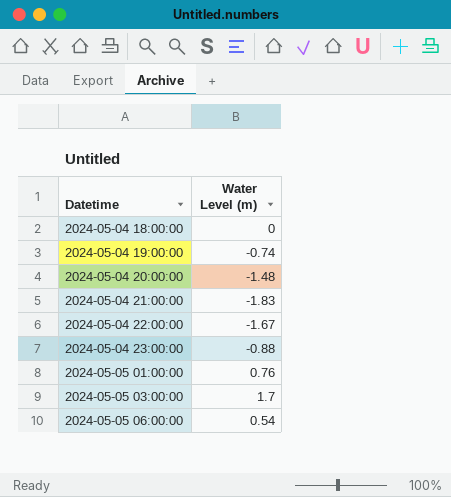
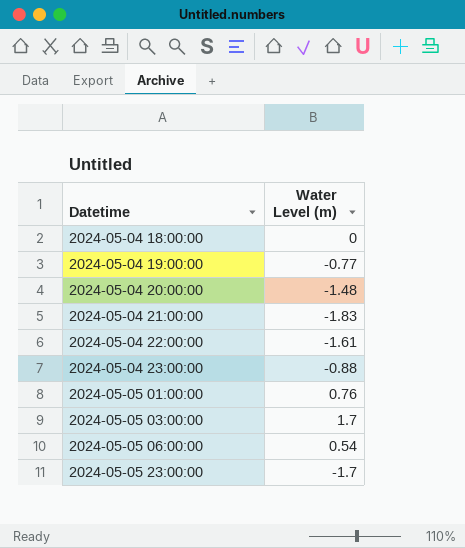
2024-05-04 19:00:00 | Water Level (m): -0.74 -> -0.77
2024-05-04 22:00:00 | Water Level (m): -1.67 -> -1.61
row 2024-05-05 23:00:00: none -> -1.7

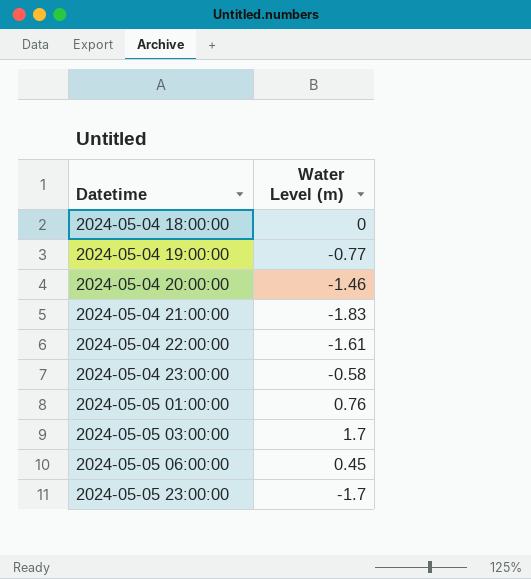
2024-05-04 20:00:00 | Water Level (m): -1.48 -> -1.46
2024-05-04 23:00:00 | Water Level (m): -0.88 -> -0.58
2024-05-05 06:00:00 | Water Level (m): 0.54 -> 0.45

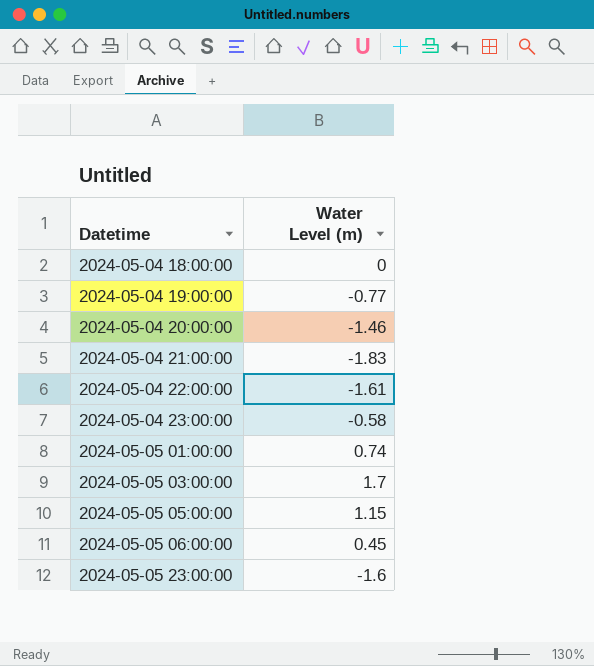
2024-05-05 01:00:00 | Water Level (m): 0.76 -> 0.74
row 2024-05-05 05:00:00: none -> 1.15
2024-05-05 23:00:00 | Water Level (m): -1.7 -> -1.6

